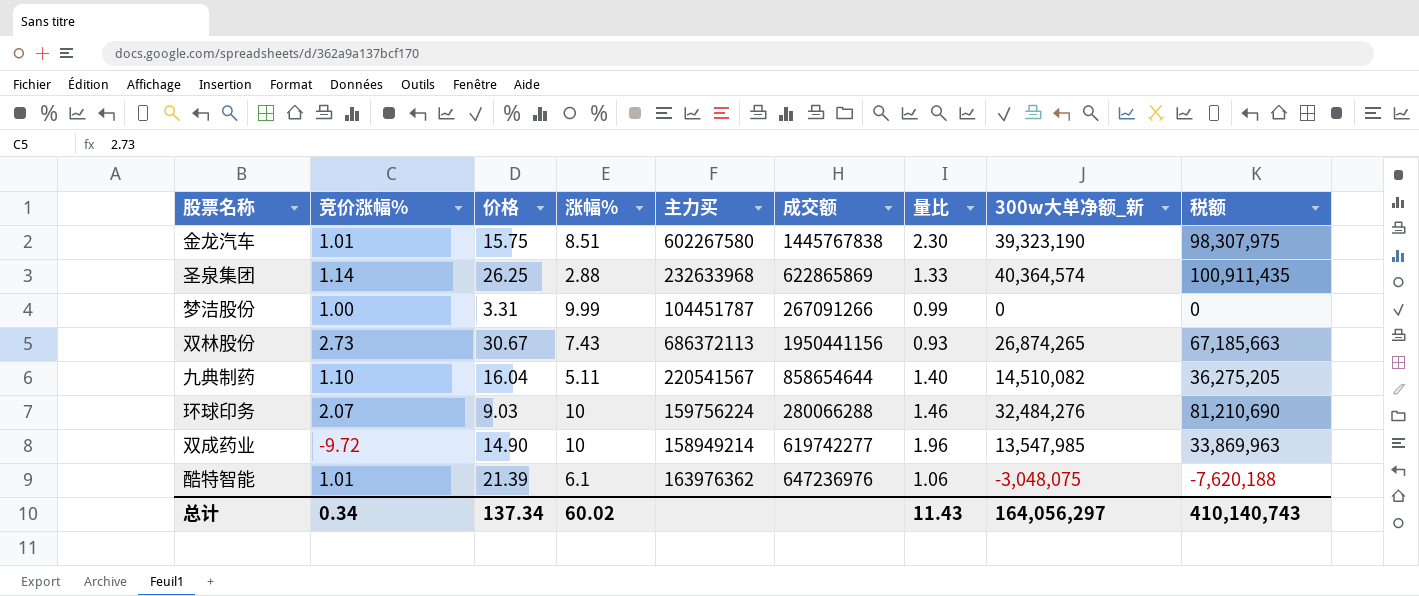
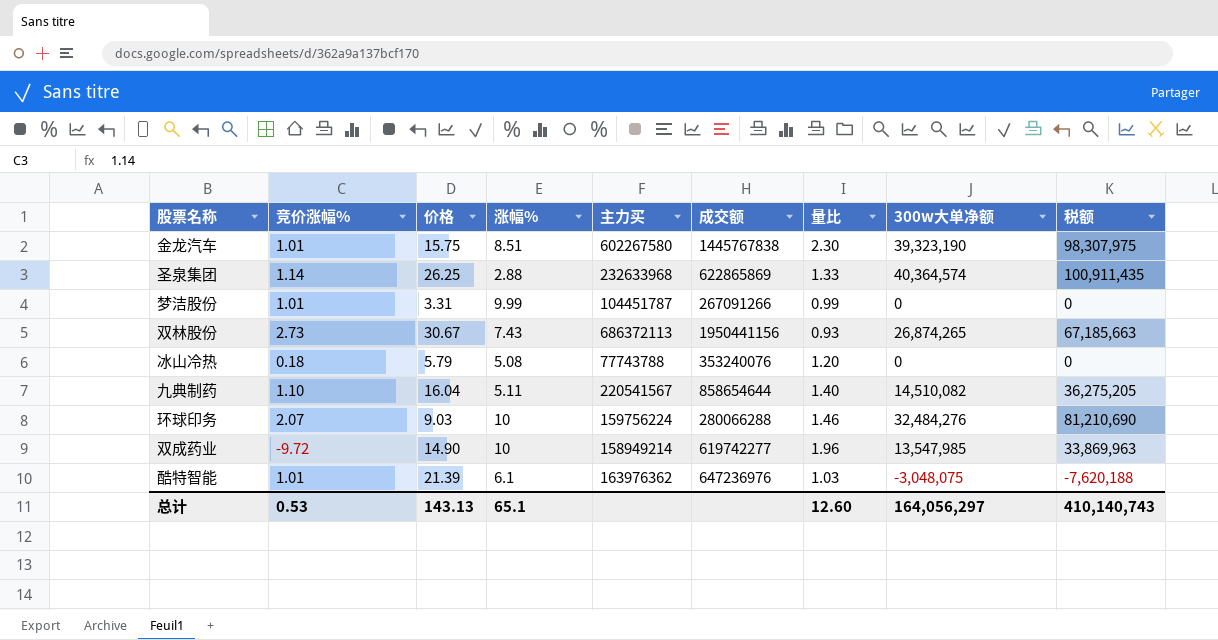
column name: 300w大单净额_新 -> 300w大单净额
梦洁股份 | 竞价涨幅%: 1.00 -> 1.01
row 冰山冷热: none -> 0.18 | 5.79 | 5.08 | 77743788 | 353240076 | 1.20 | 0 | 0
酷特智能 | 量比: 1.06 -> 1.03
总计 | 竞价涨幅%: 0.34 -> 0.53
总计 | 价格: 137.34 -> 143.13
总计 | 涨幅%: 60.02 -> 65.1
总计 | 量比: 11.43 -> 12.60

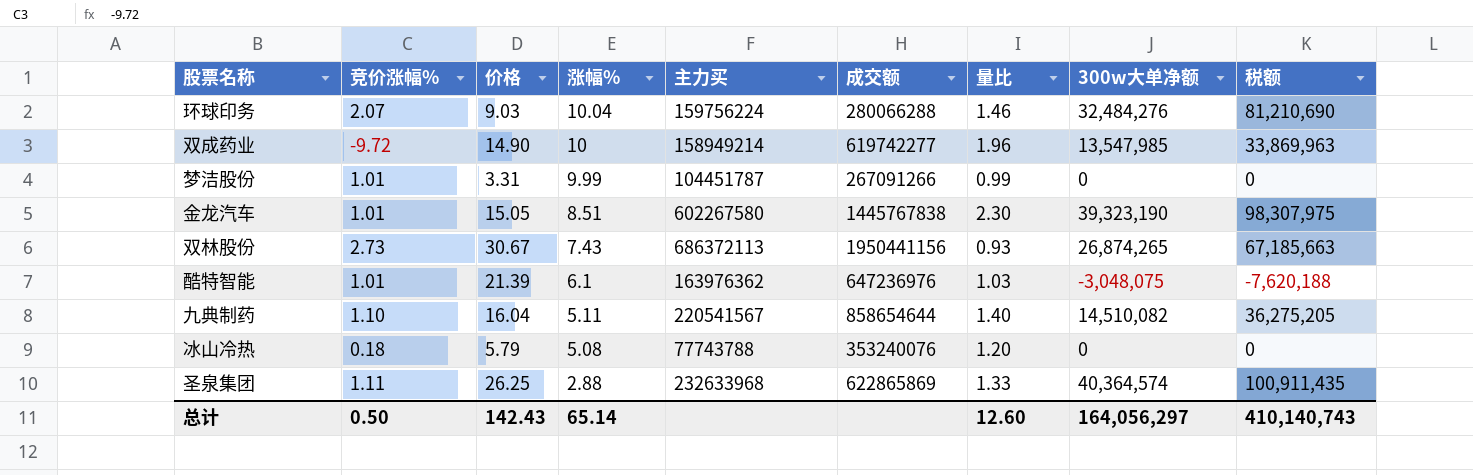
row order: none -> 涨幅% descending
环球印务 | 涨幅%: 10 -> 10.04
金龙汽车 | 价格: 15.75 -> 15.05
圣泉集团 | 竞价涨幅%: 1.14 -> 1.11
总计 | 竞价涨幅%: 0.53 -> 0.50
总计 | 价格: 143.13 -> 142.43
总计 | 涨幅%: 65.1 -> 65.14

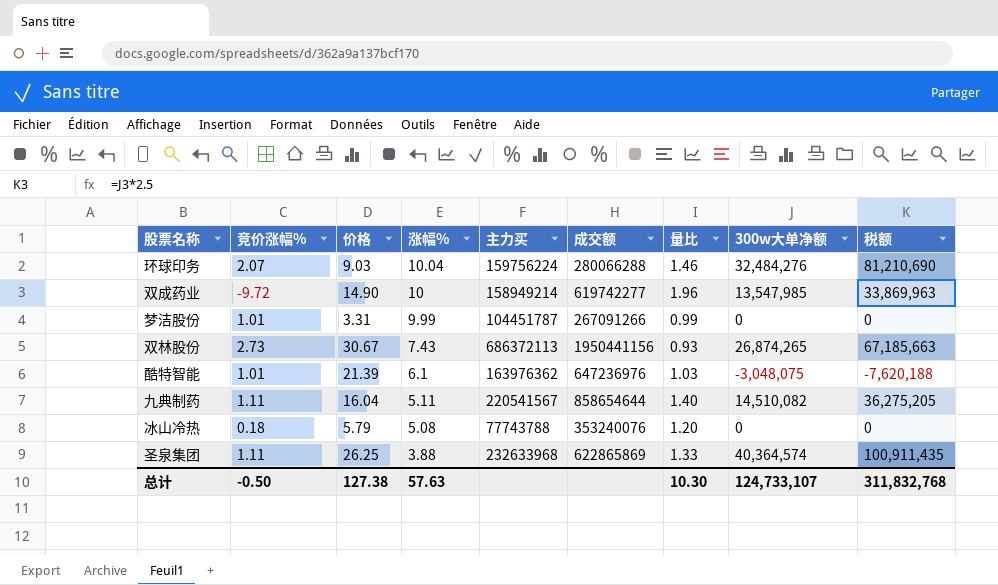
row 金龙汽车: 1.01 | 15.05 | 8.51 | 602267580 | 1445767838 | 2.30 | 39,323,190 | 98,307,975 -> none
九典制药 | 竞价涨幅%: 1.10 -> 1.11
圣泉集团 | 涨幅%: 2.88 -> 3.88
总计 | 竞价涨幅%: 0.50 -> -0.50
总计 | 价格: 142.43 -> 127.38
总计 | 涨幅%: 65.14 -> 57.63
总计 | 量比: 12.60 -> 10.30
总计 | 300w大单净额: 164,056,297 -> 124,733,107
总计 | 税额: 410,140,743 -> 311,832,768

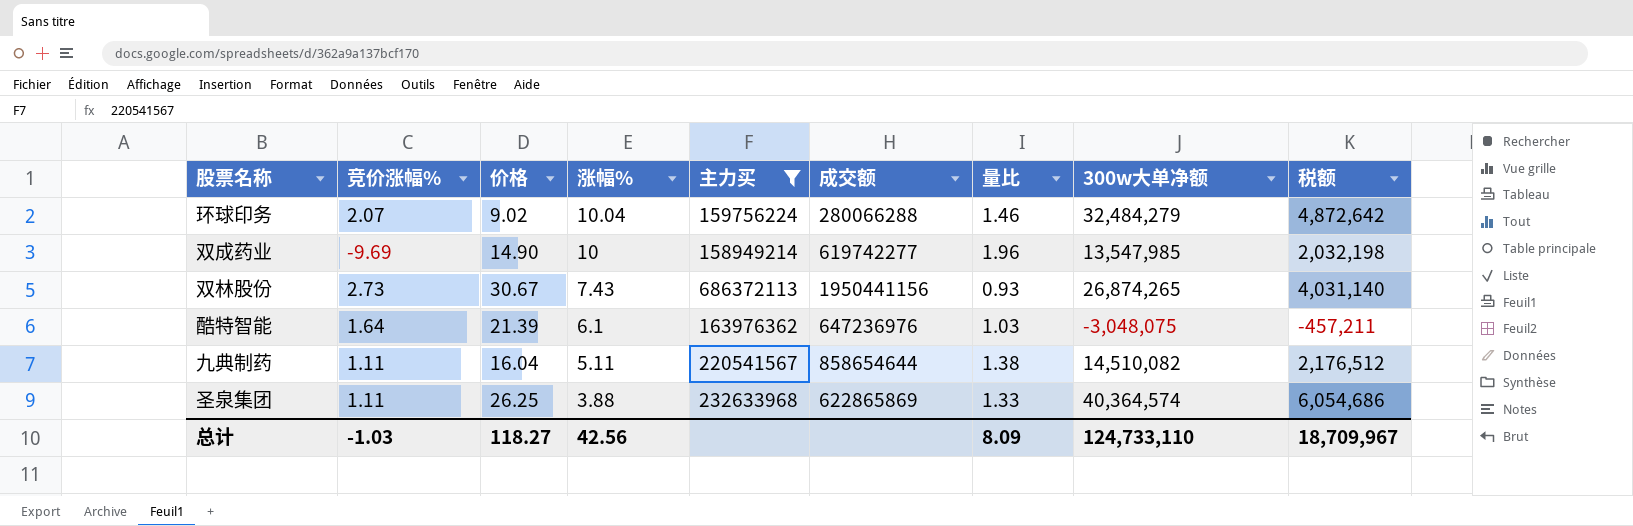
filter: none -> 主力买 >= 158949214
column 税额 | formula: [300w大单净额] * 2.5 -> [300w大单净额] * 0.15
环球印务 | 价格: 9.03 -> 9.02
环球印务 | 300w大单净额: 32,484,276 -> 32,484,279
双成药业 | 竞价涨幅%: -9.72 -> -9.69
酷特智能 | 竞价涨幅%: 1.01 -> 1.64
九典制药 | 量比: 1.40 -> 1.38
总计 | 竞价涨幅%: -0.50 -> -1.03
总计 | 价格: 127.38 -> 118.27
总计 | 涨幅%: 57.63 -> 42.56
总计 | 量比: 10.30 -> 8.09
总计 | 300w大单净额: 124,733,107 -> 124,733,110
总计 | 税额: 311,832,768 -> 18,709,967

